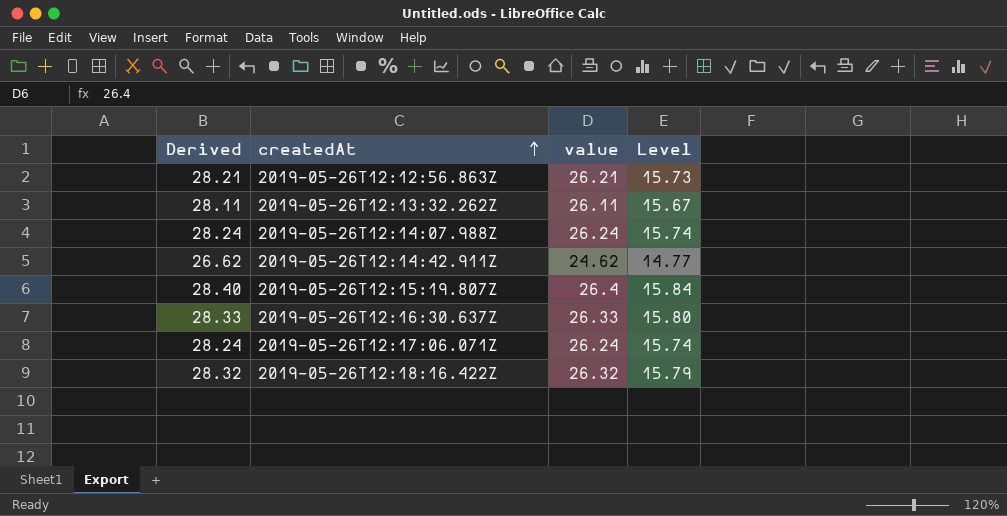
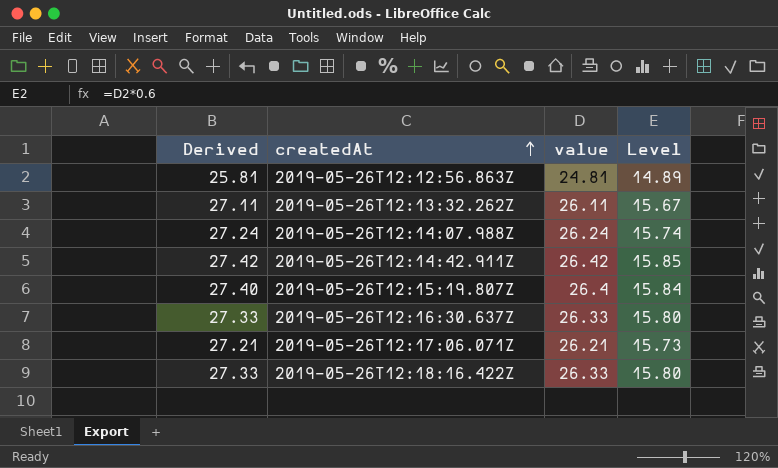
column Derived | formula: [value] + 2 -> [value] + 1
2019-05-26T12:12:56.863Z | value: 26.21 -> 24.81
2019-05-26T12:12:56.863Z | Level: 15.73 -> 14.89
2019-05-26T12:14:42.911Z | value: 24.62 -> 26.42
2019-05-26T12:14:42.911Z | Level: 14.77 -> 15.85
2019-05-26T12:17:06.071Z | value: 26.24 -> 26.21
2019-05-26T12:17:06.071Z | Level: 15.74 -> 15.73
2019-05-26T12:18:16.422Z | value: 26.32 -> 26.33
2019-05-26T12:18:16.422Z | Level: 15.79 -> 15.80

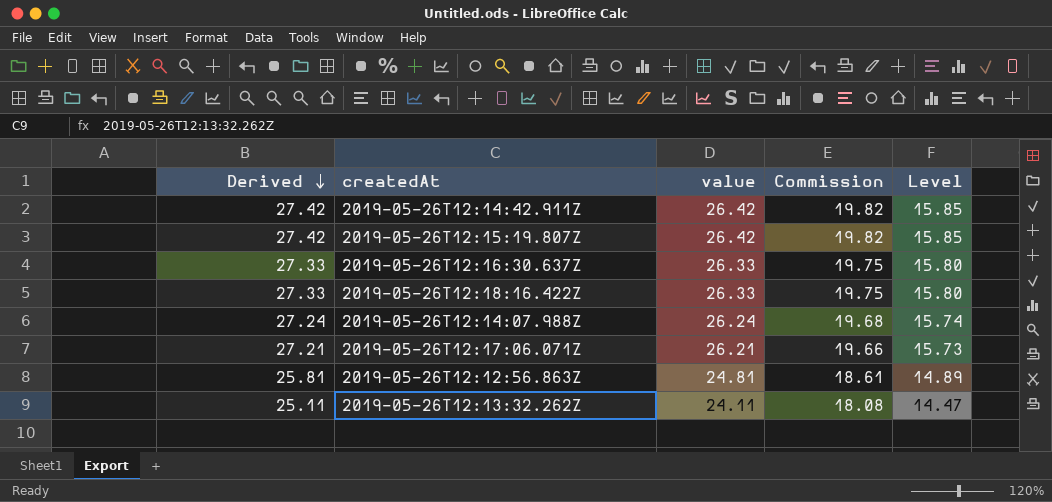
row order: createdAt ascending -> Derived descending
column Commission | formula: none -> [value] * 0.75
2019-05-26T12:15:19.807Z | Derived: 27.40 -> 27.42
2019-05-26T12:15:19.807Z | value: 26.4 -> 26.42
2019-05-26T12:15:19.807Z | Level: 15.84 -> 15.85
2019-05-26T12:13:32.262Z | Derived: 27.11 -> 25.11
2019-05-26T12:13:32.262Z | value: 26.11 -> 24.11
2019-05-26T12:13:32.262Z | Level: 15.67 -> 14.47

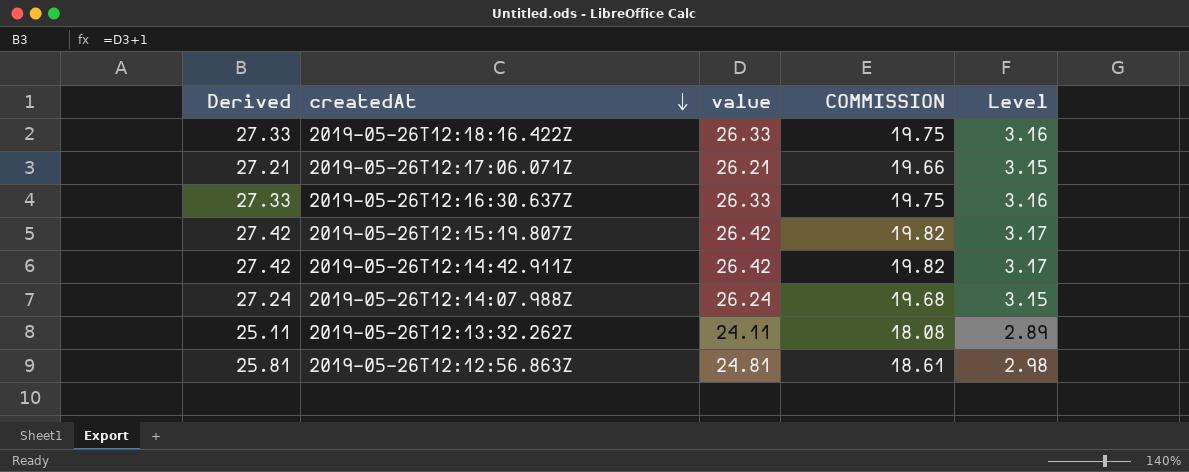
row order: Derived descending -> createdAt descending
column name: Commission -> COMMISSION
column Level | formula: [value] * 0.6 -> [value] * 0.12

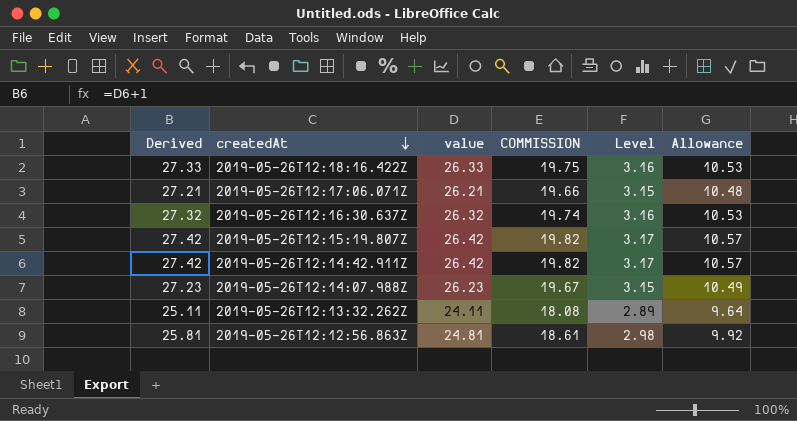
column Allowance | formula: none -> [value] * 0.4
2019-05-26T12:16:30.637Z | Derived: 27.33 -> 27.32
2019-05-26T12:16:30.637Z | value: 26.33 -> 26.32
2019-05-26T12:16:30.637Z | COMMISSION: 19.75 -> 19.74
2019-05-26T12:14:07.988Z | Derived: 27.24 -> 27.23
2019-05-26T12:14:07.988Z | value: 26.24 -> 26.23
2019-05-26T12:14:07.988Z | COMMISSION: 19.68 -> 19.67

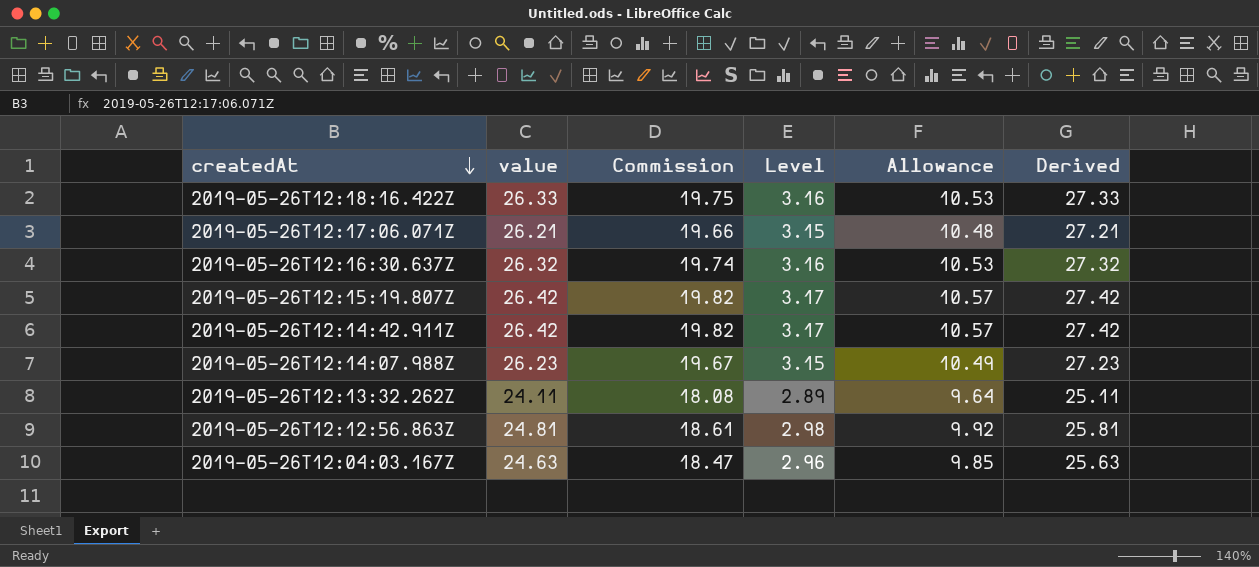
column name: COMMISSION -> Commission
column Derived | position: 1 -> 6
row 2019-05-26T12:04:03.167Z: none -> 24.63 | 18.47 | 2.96 | 9.85 | 25.63

